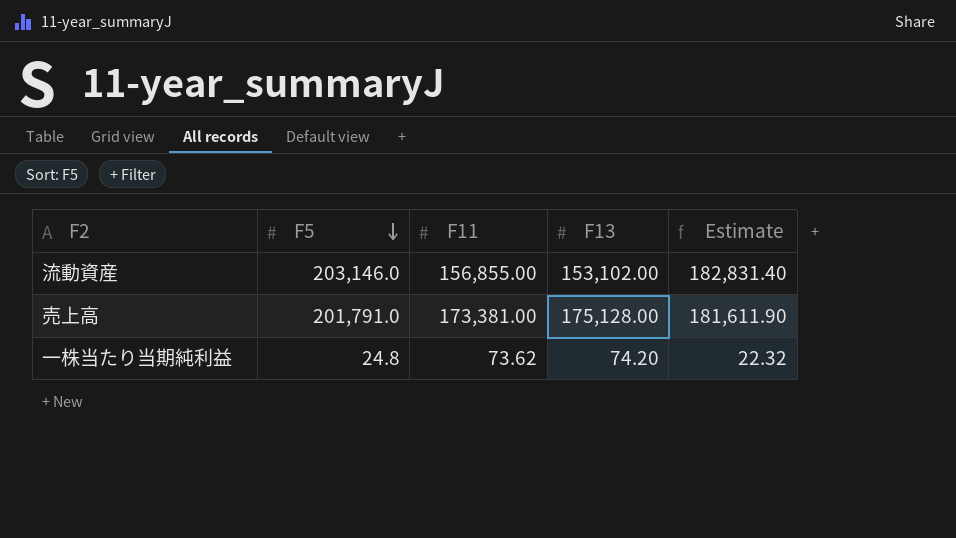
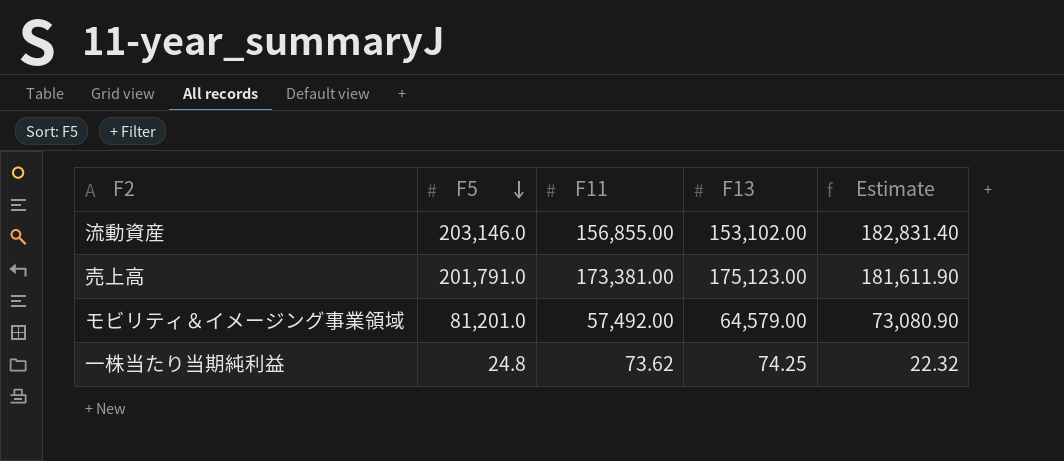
売上高 | F13: 175,128.00 -> 175,123.00
row モビリティ＆イメージング事業領域: none -> 81,201.0 | 57,492.00 | 64,579.00 | 73,080.90
一株当たり当期純利益 | F13: 74.20 -> 74.25

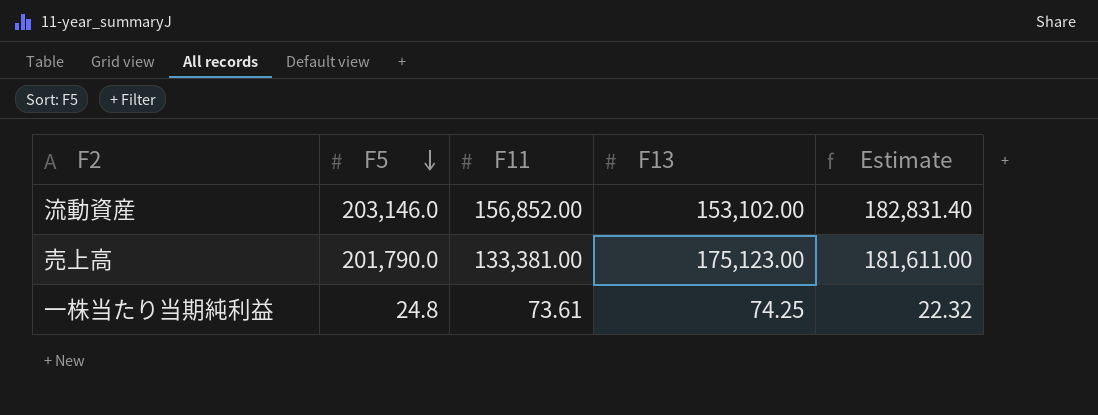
row モビリティ＆イメージング事業領域: 81,201.0 | 57,492.00 | 64,579.00 | 73,080.90 -> none
流動資産 | F11: 156,855.00 -> 156,852.00
売上高 | F5: 201,791.0 -> 201,790.0
売上高 | F11: 173,381.00 -> 133,381.00
売上高 | Estimate: 181,611.90 -> 181,611.00
一株当たり当期純利益 | F11: 73.62 -> 73.61

